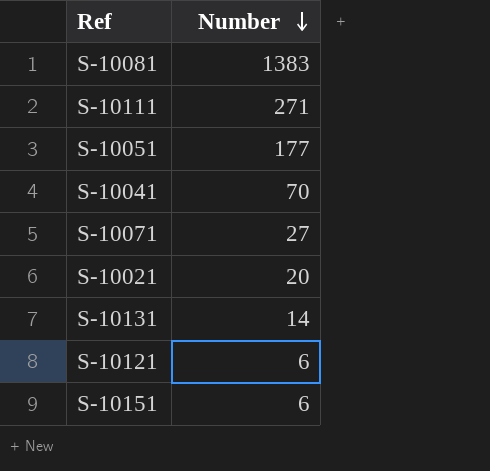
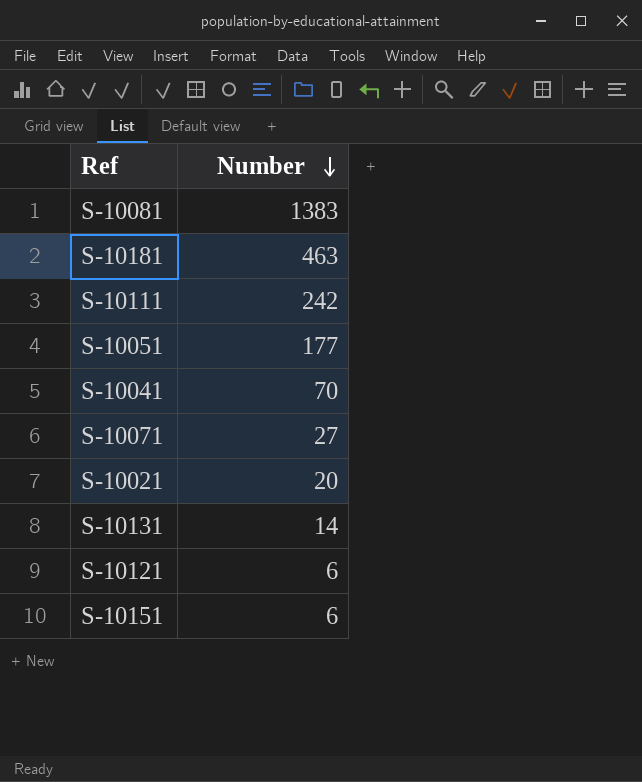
row S-10181: none -> 463
S-10111 | Number: 271 -> 242

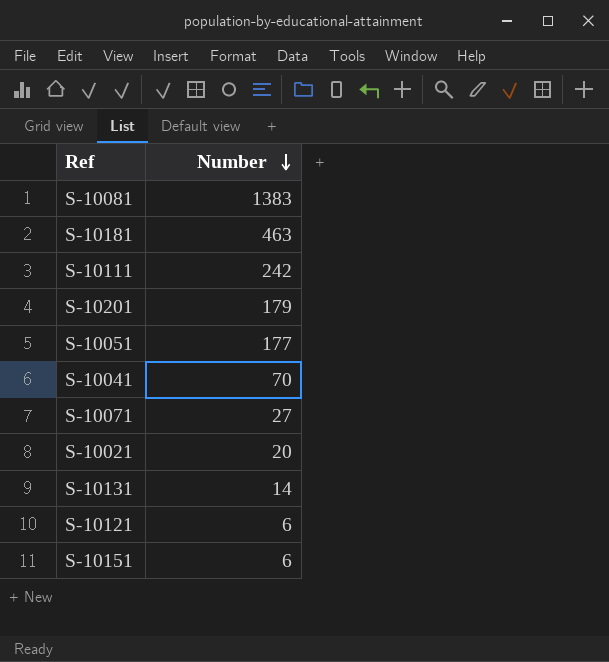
row S-10201: none -> 179

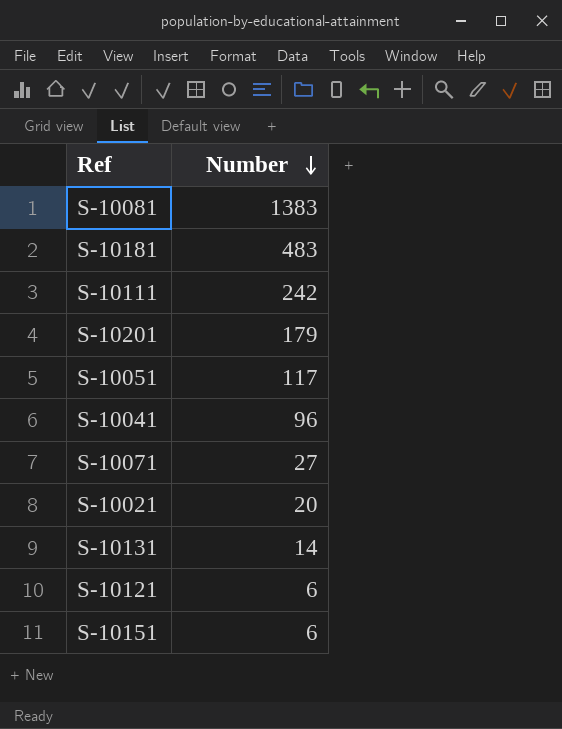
S-10181 | Number: 463 -> 483
S-10051 | Number: 177 -> 117
S-10041 | Number: 70 -> 96

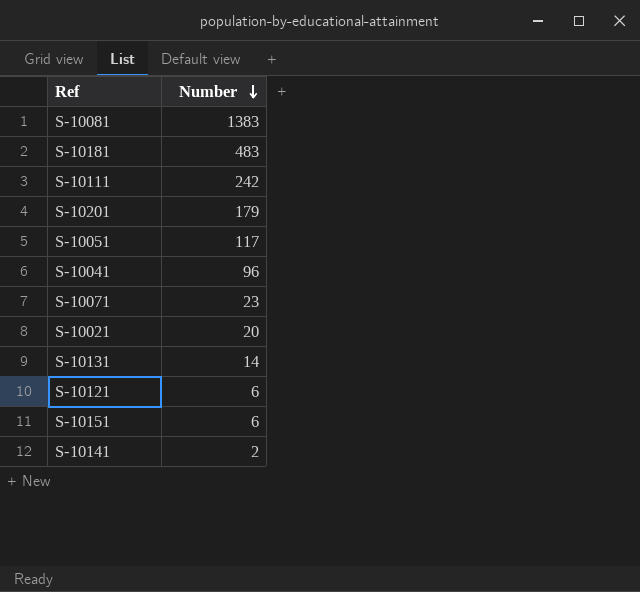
S-10071 | Number: 27 -> 23
row S-10141: none -> 2

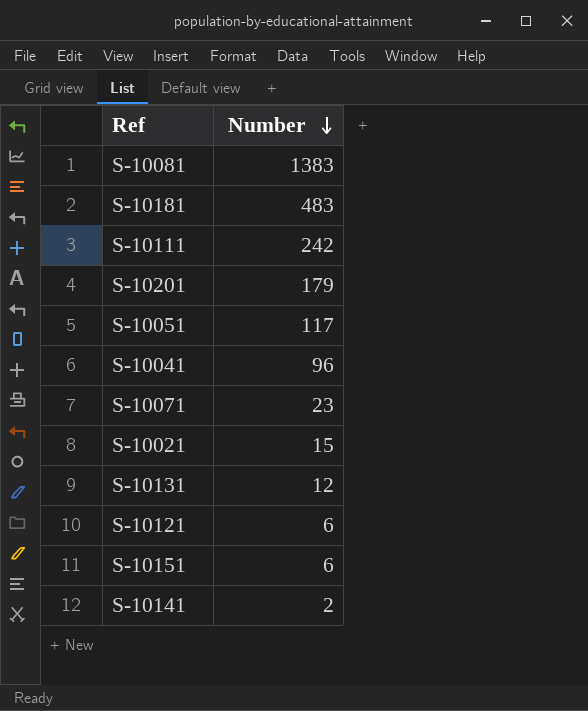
S-10021 | Number: 20 -> 15
S-10131 | Number: 14 -> 12

